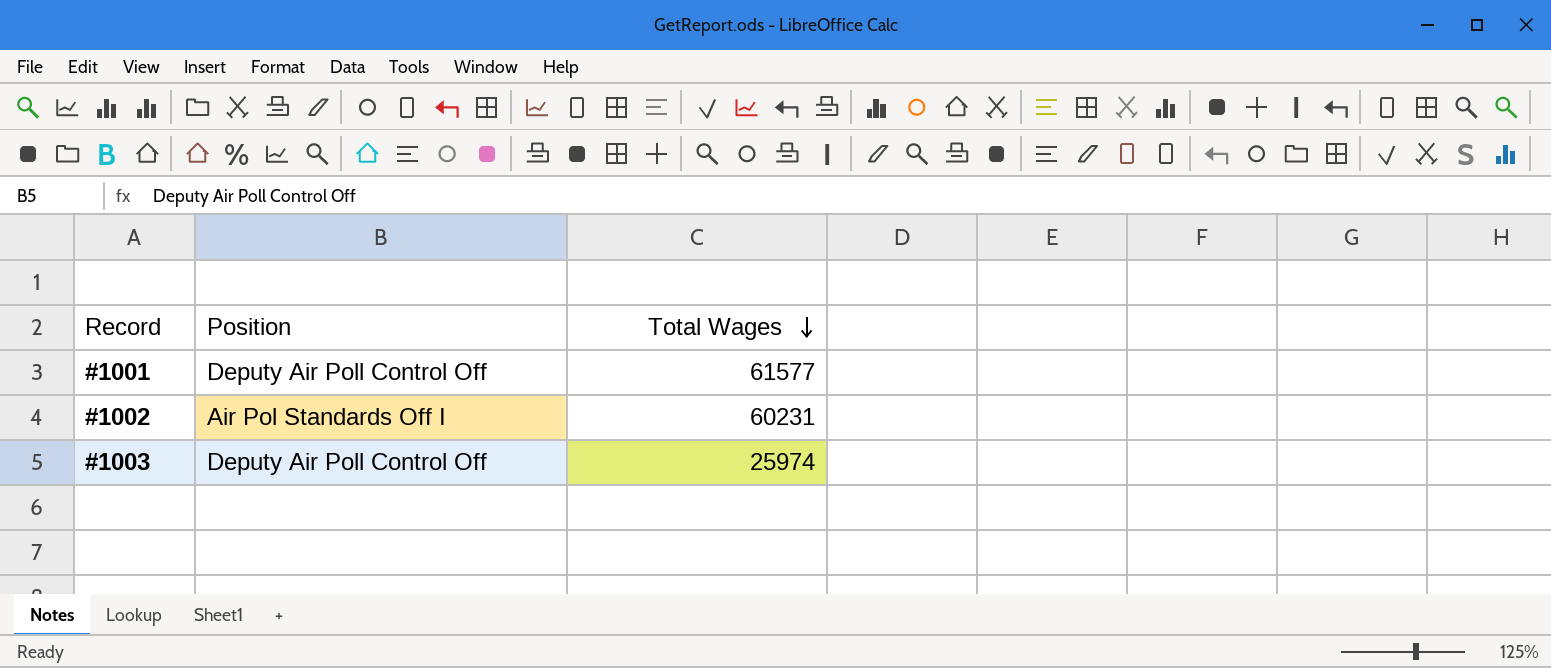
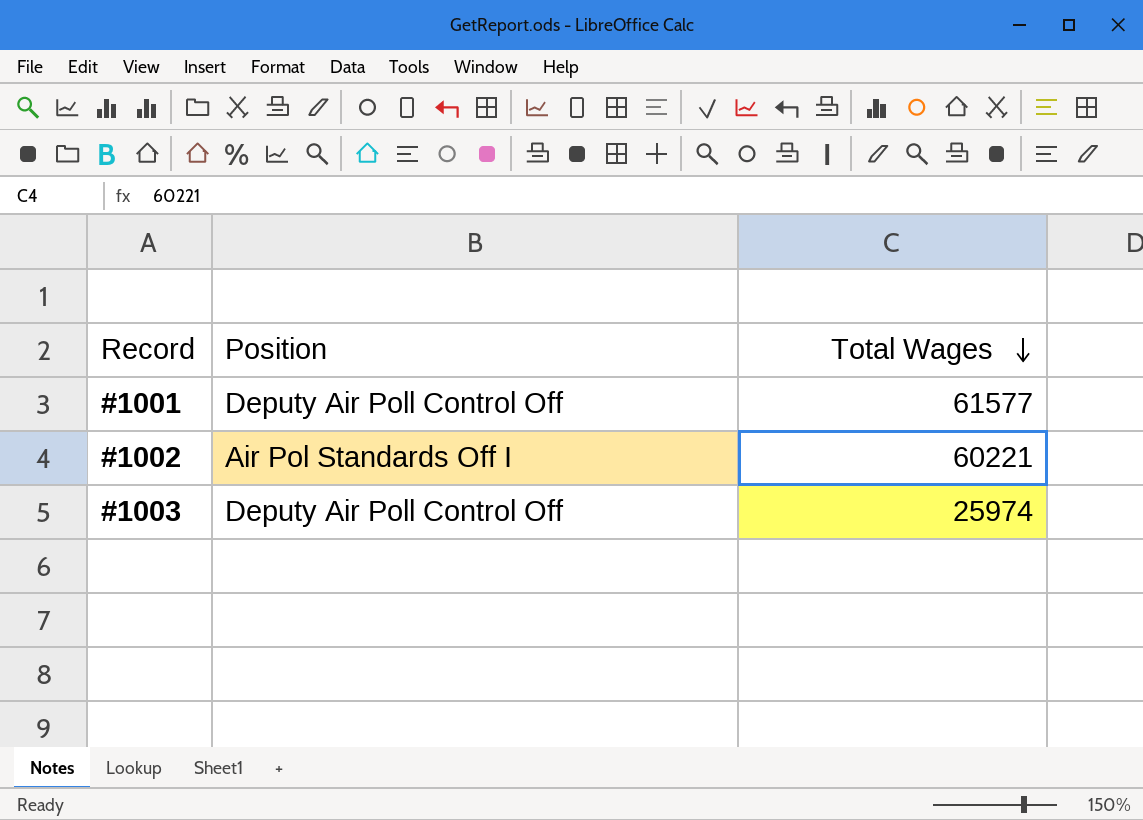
#1002 | Total Wages: 60231 -> 60221

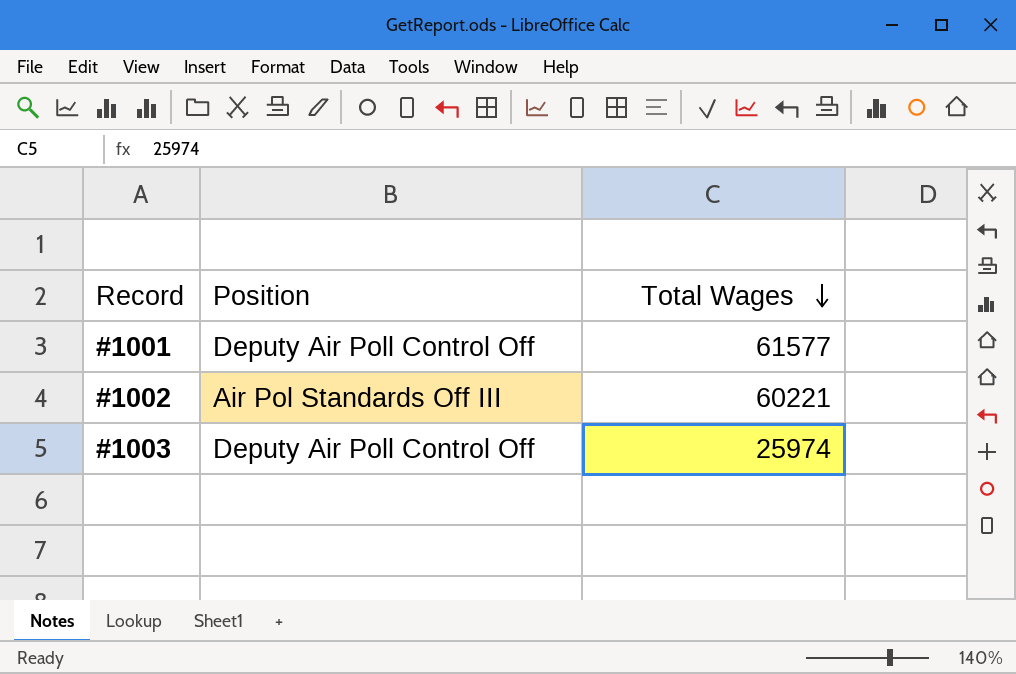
#1002 | Position: Air Pol Standards Off I -> Air Pol Standards Off III

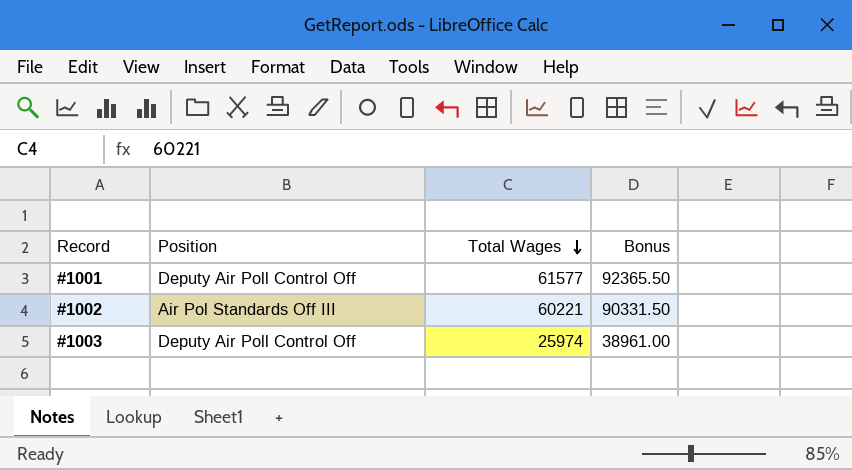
column Bonus | formula: none -> [Total Wages] * 1.5

